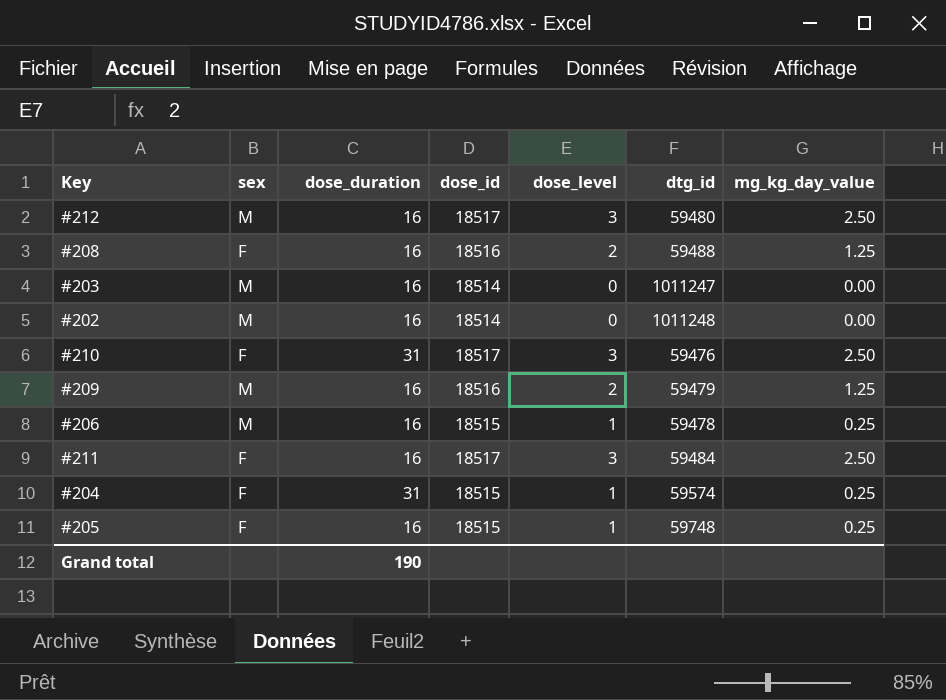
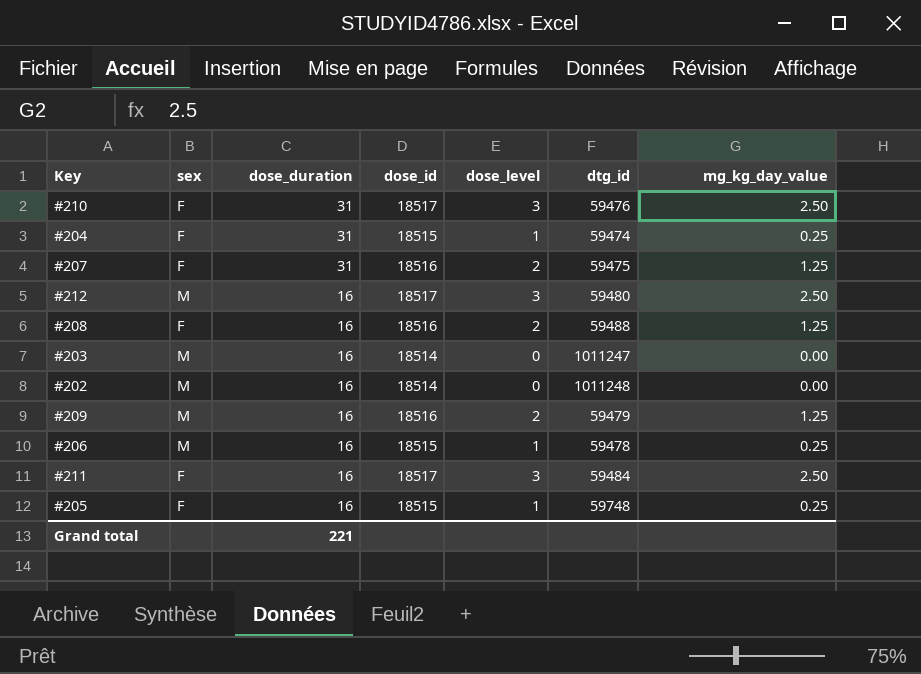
row order: none -> dose_duration descending
#204 | dtg_id: 59574 -> 59474
row #207: none -> F | 31 | 18516 | 2 | 59475 | 1.25
Grand total | dose_duration: 190 -> 221

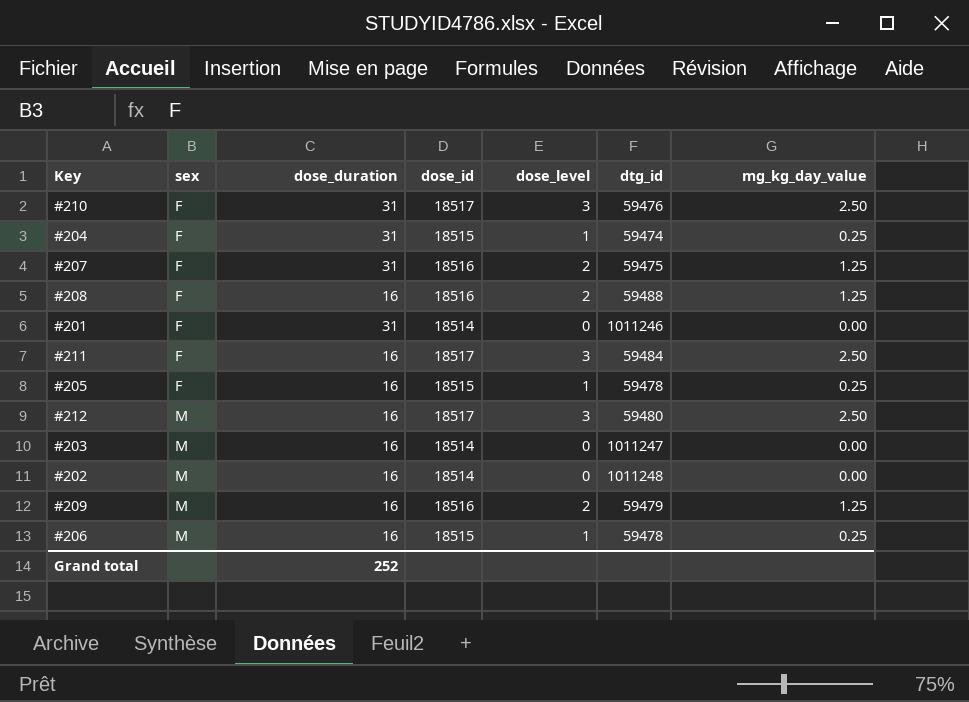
row order: dose_duration descending -> sex ascending
row #201: none -> F | 31 | 18514 | 0 | 1011246 | 0.00
#205 | dtg_id: 59748 -> 59478
Grand total | dose_duration: 221 -> 252

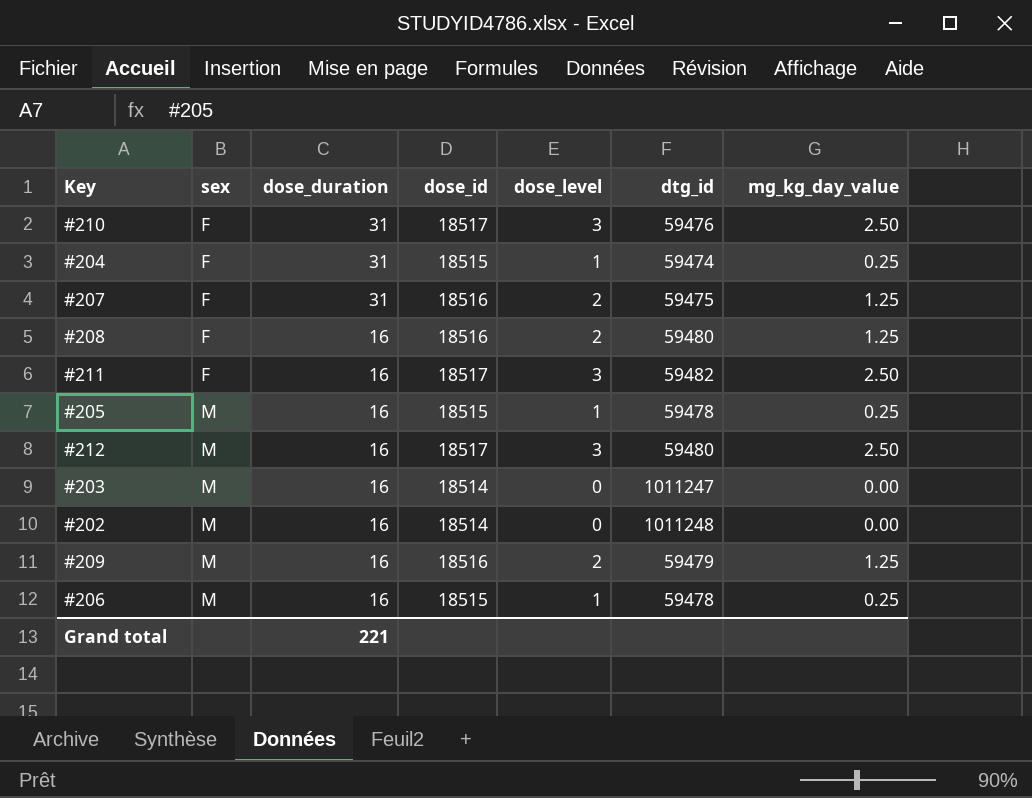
row #201: F | 31 | 18514 | 0 | 1011246 | 0.00 -> none
#208 | dtg_id: 59488 -> 59480
#211 | dtg_id: 59484 -> 59482
#205 | sex: F -> M
Grand total | dose_duration: 252 -> 221

